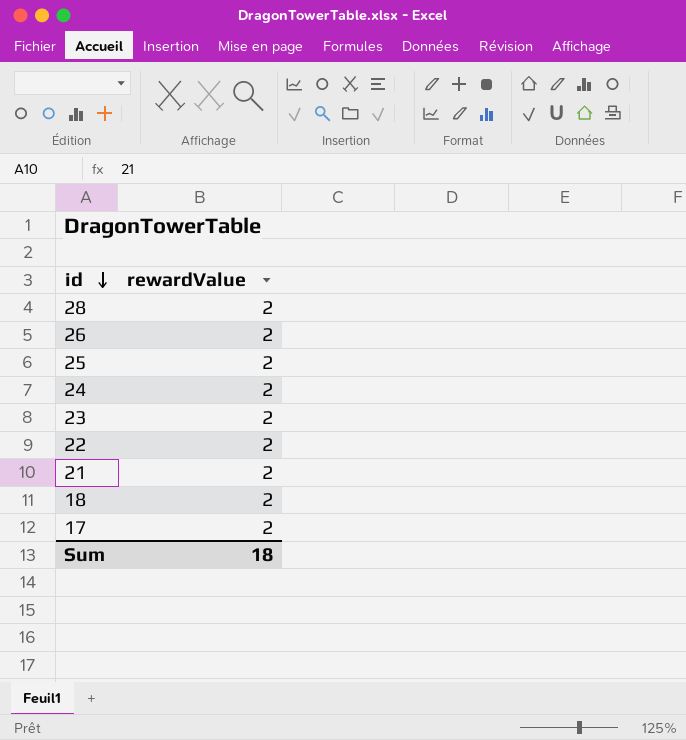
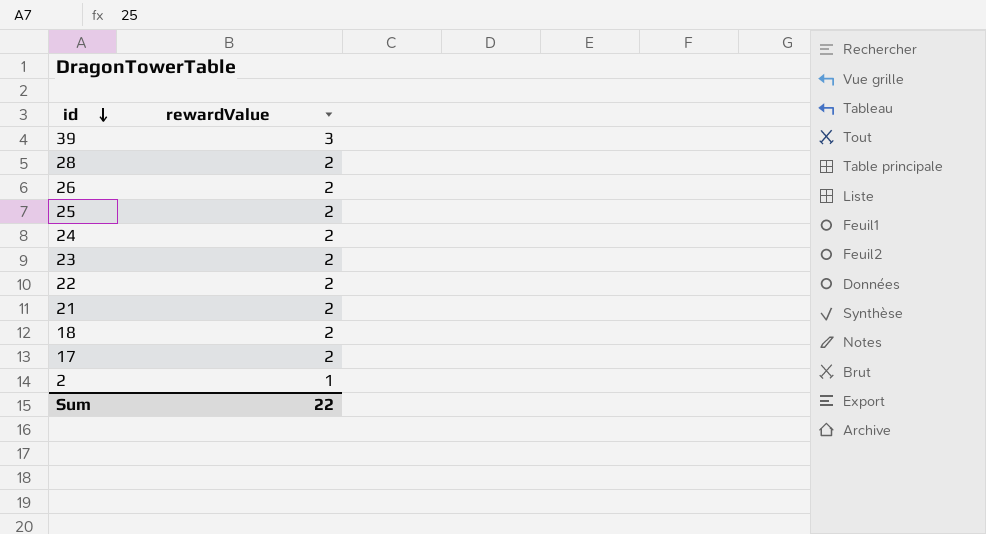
row 39: none -> 3
row 2: none -> 1
Sum | rewardValue: 18 -> 22

